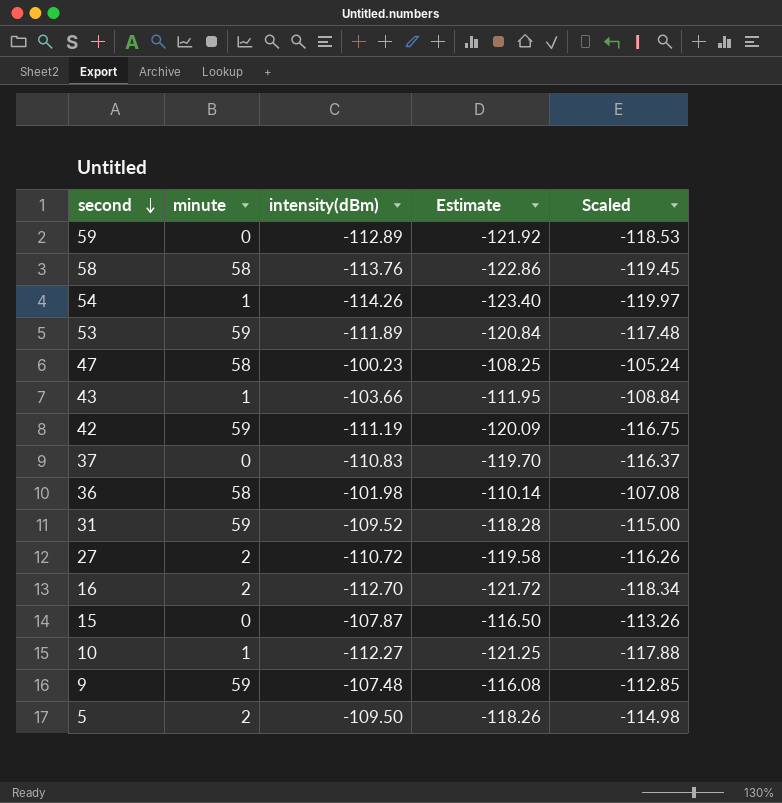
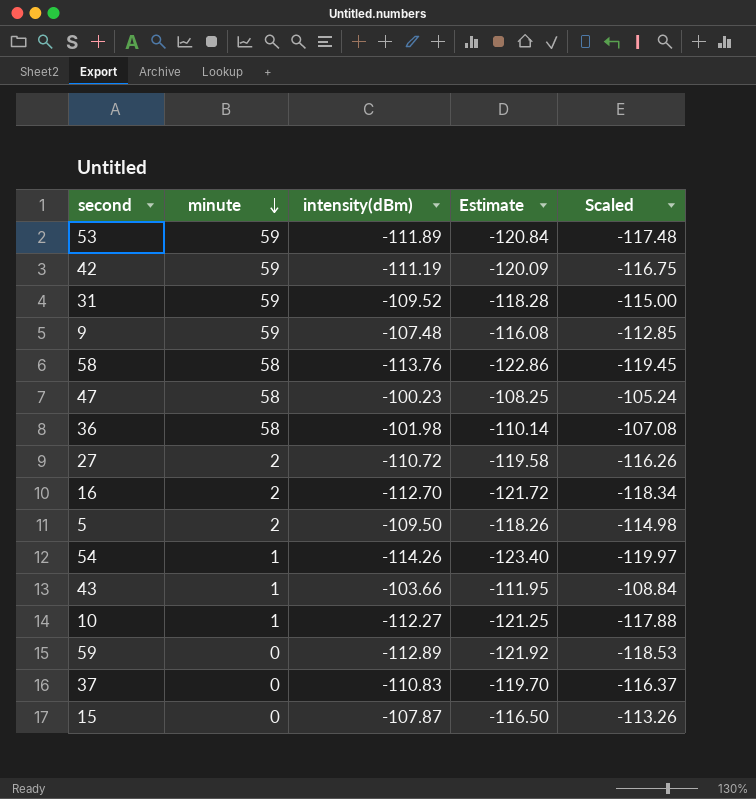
row order: second descending -> minute descending

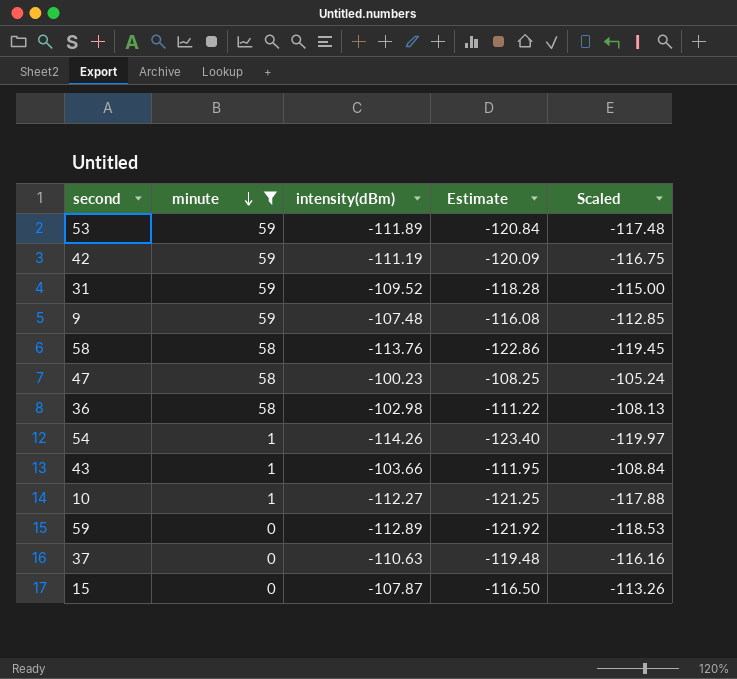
filter: none -> minute != 2
36 | intensity(dBm): -101.98 -> -102.98
36 | Estimate: -110.14 -> -111.22
36 | Scaled: -107.08 -> -108.13
37 | intensity(dBm): -110.83 -> -110.63
37 | Estimate: -119.70 -> -119.48
37 | Scaled: -116.37 -> -116.16

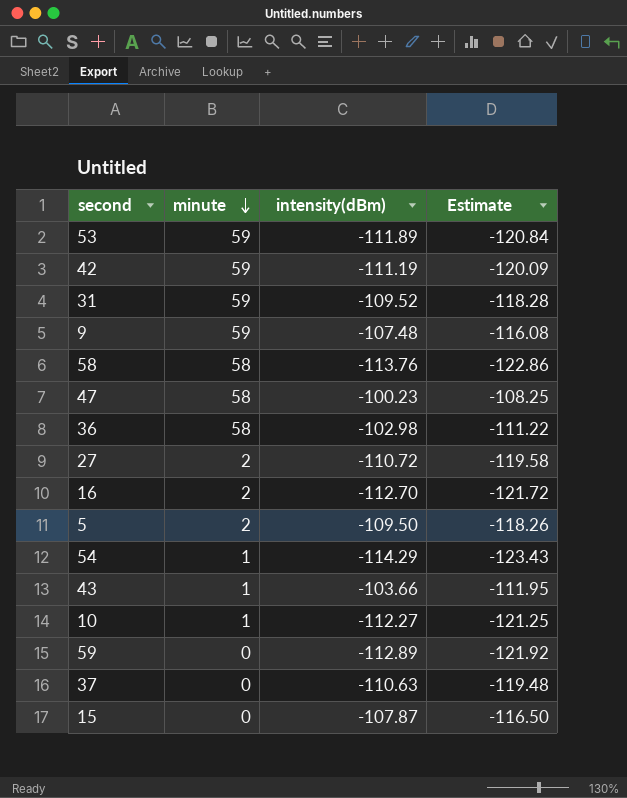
filter: minute != 2 -> none
column Scaled | formula: [intensity(dBm)] * 1.05 -> none
54 | intensity(dBm): -114.26 -> -114.29
54 | Estimate: -123.40 -> -123.43

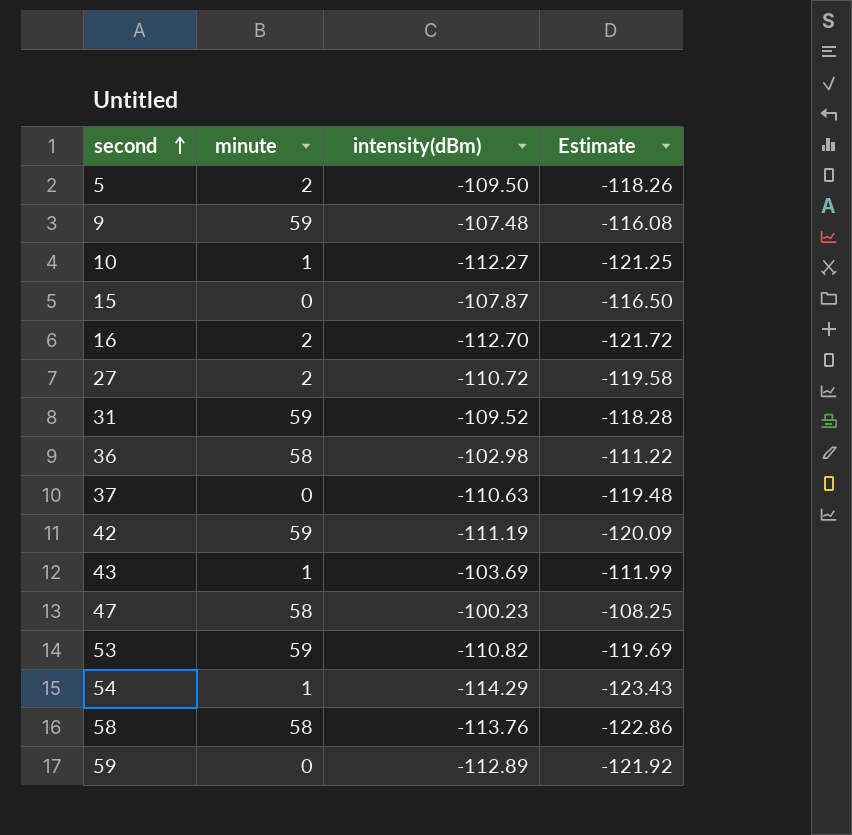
row order: minute descending -> second ascending
43 | intensity(dBm): -103.66 -> -103.69
43 | Estimate: -111.95 -> -111.99
53 | intensity(dBm): -111.89 -> -110.82
53 | Estimate: -120.84 -> -119.69

